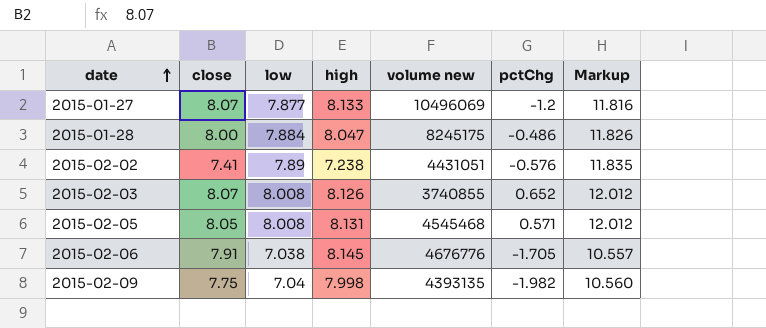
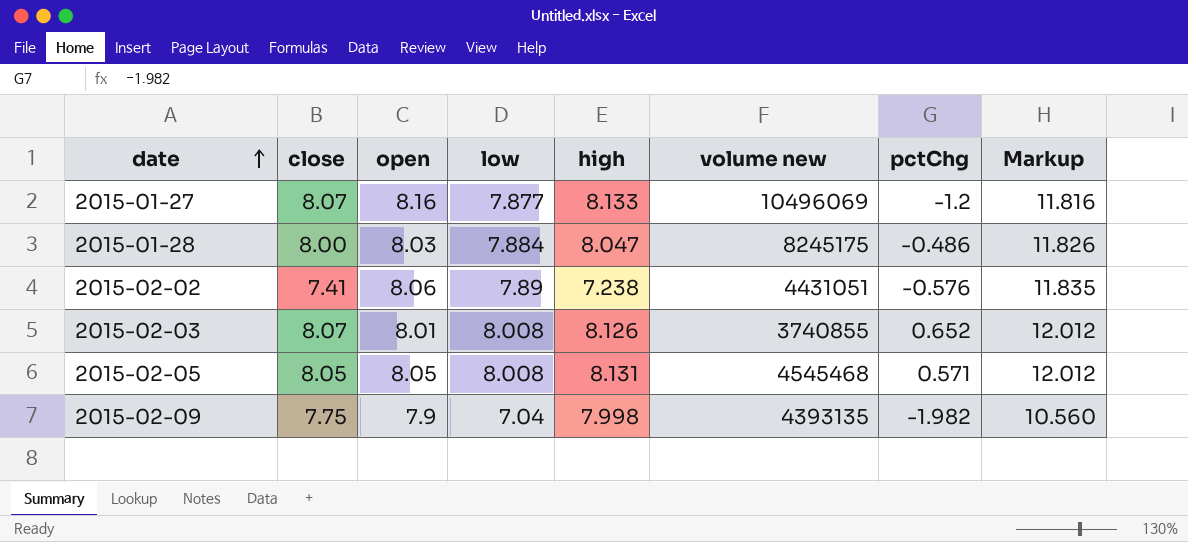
column open | position: none -> 3
row 2015-02-06: 7.91 | 7.038 | 8.145 | 4676776 | -1.705 | 10.557 -> none

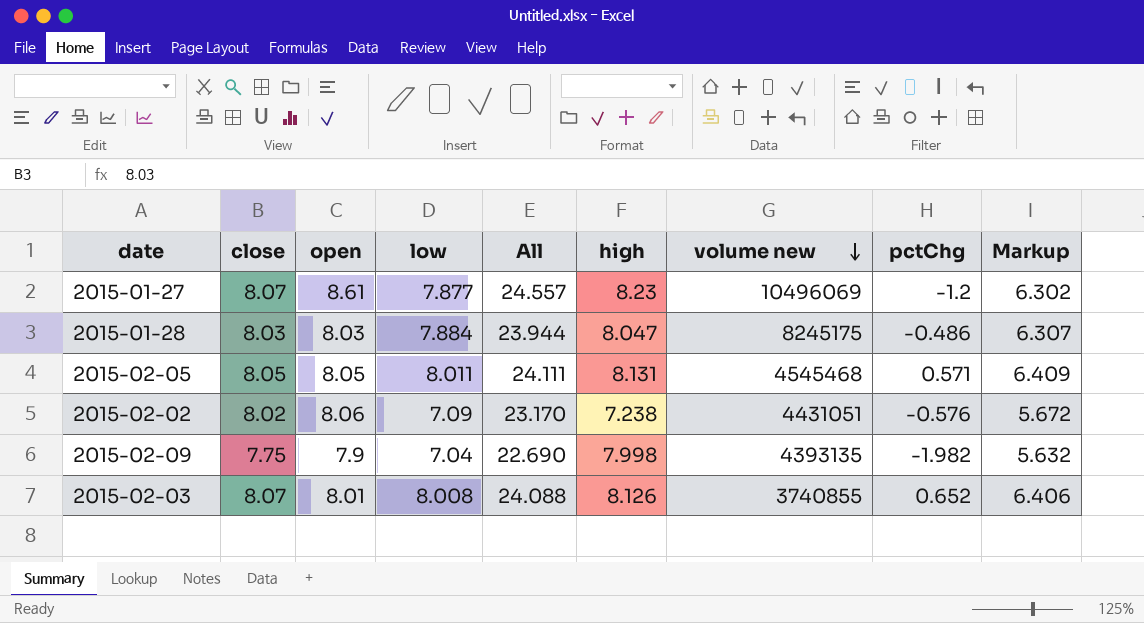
row order: date ascending -> volume new descending
column All | formula: none -> [close] + [open] + [low]
column Markup | formula: [low] * 1.5 -> [low] * 0.8
2015-01-27 | open: 8.16 -> 8.61
2015-01-27 | high: 8.133 -> 8.23
2015-01-28 | close: 8.00 -> 8.03
2015-02-05 | low: 8.008 -> 8.011
2015-02-02 | close: 7.41 -> 8.02
2015-02-02 | low: 7.89 -> 7.09

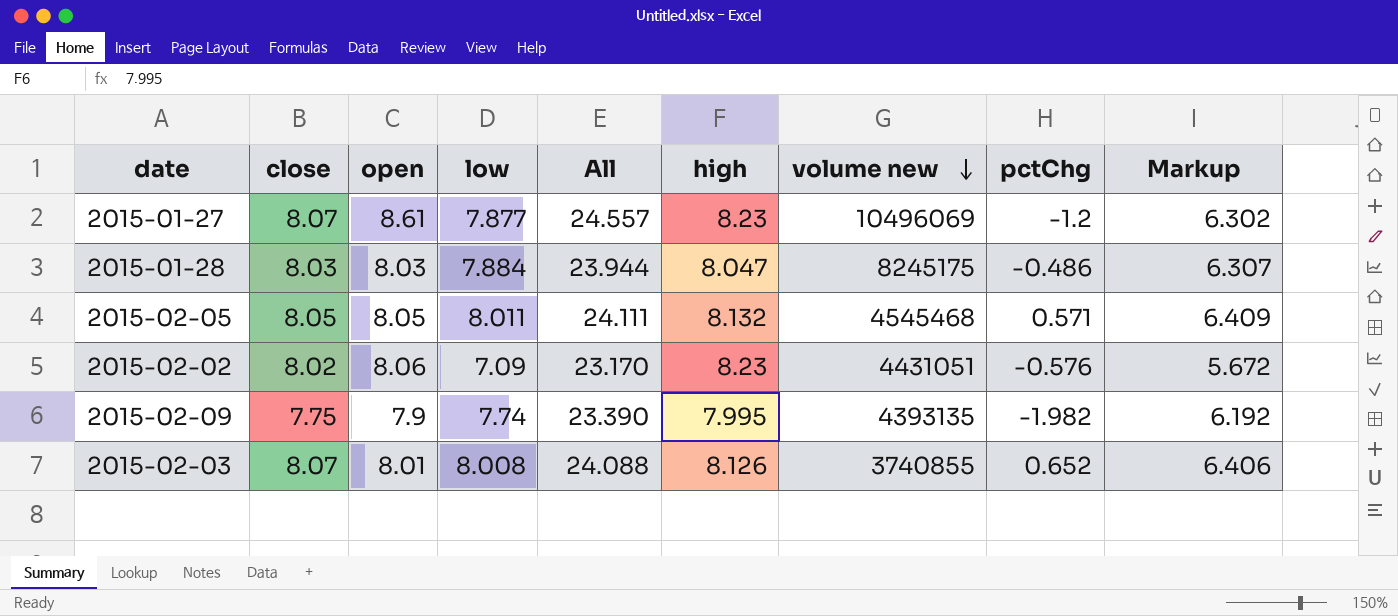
2015-02-05 | high: 8.131 -> 8.132
2015-02-02 | high: 7.238 -> 8.23
2015-02-09 | low: 7.04 -> 7.74
2015-02-09 | All: 22.690 -> 23.390
2015-02-09 | high: 7.998 -> 7.995
2015-02-09 | Markup: 5.632 -> 6.192

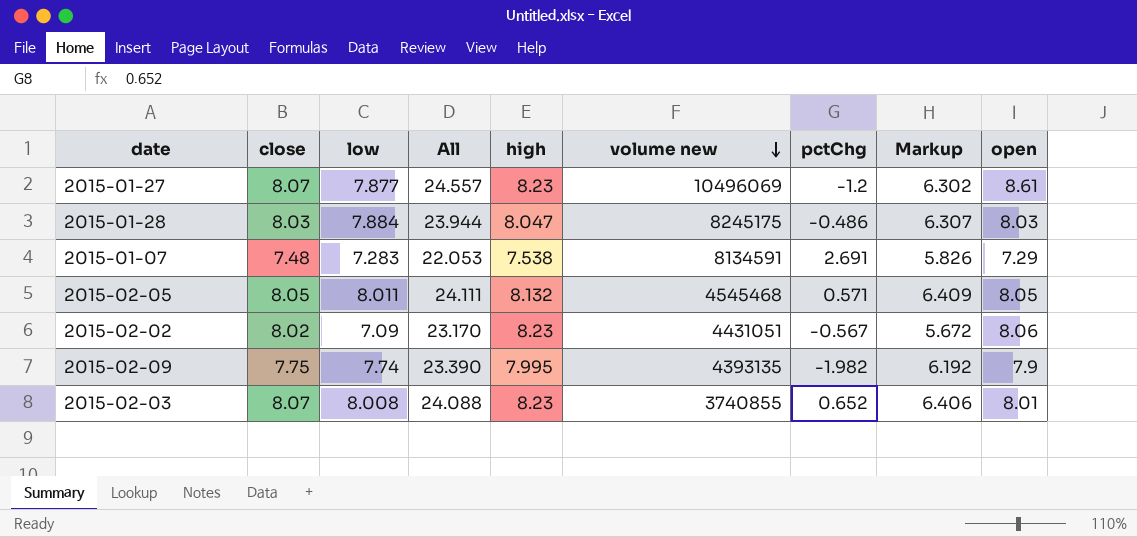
column open | position: 3 -> 9
row 2015-01-07: none -> 7.48 | 7.283 | 22.053 | 7.538 | 8134591 | 2.691 | 5.826 | 7.29
2015-02-02 | pctChg: -0.576 -> -0.567
2015-02-03 | high: 8.126 -> 8.23

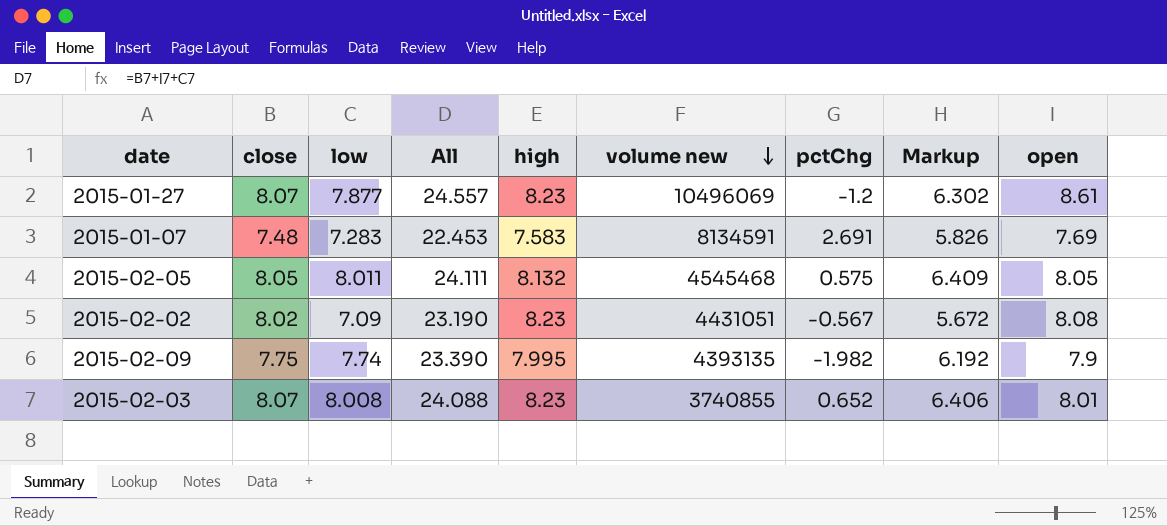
row 2015-01-28: 8.03 | 7.884 | 23.944 | 8.047 | 8245175 | -0.486 | 6.307 | 8.03 -> none
2015-01-07 | All: 22.053 -> 22.453
2015-01-07 | high: 7.538 -> 7.583
2015-01-07 | open: 7.29 -> 7.69
2015-02-05 | pctChg: 0.571 -> 0.575
2015-02-02 | All: 23.170 -> 23.190
2015-02-02 | open: 8.06 -> 8.08

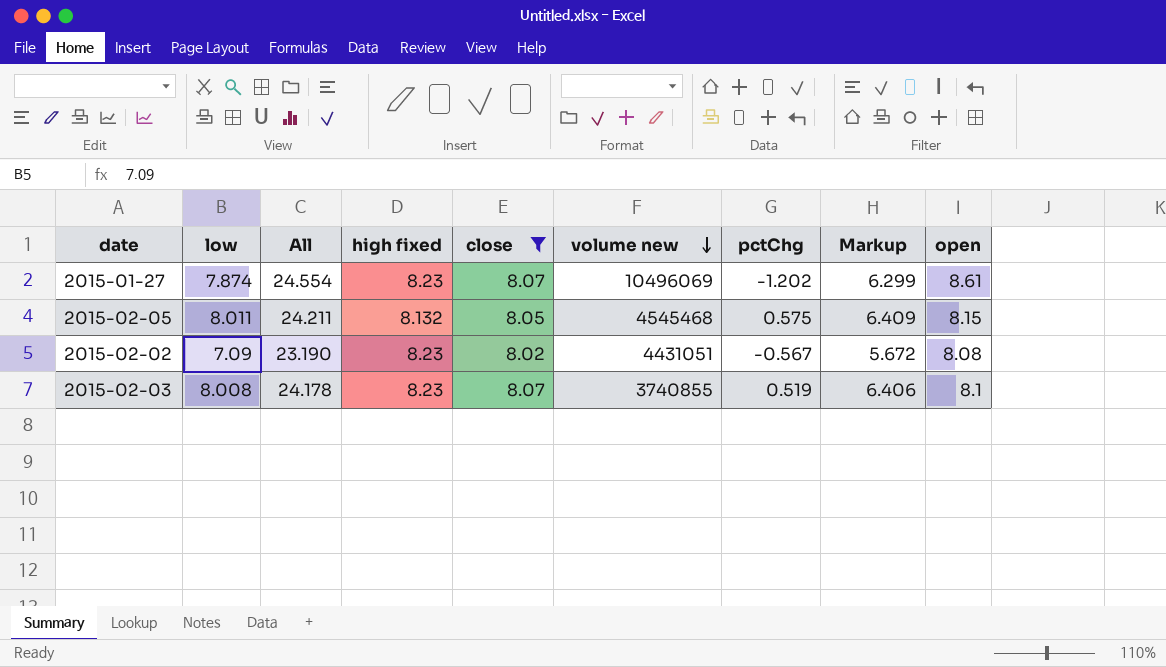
filter: none -> close >= 8.02
column name: high -> high fixed
column close | position: 2 -> 5
2015-01-27 | low: 7.877 -> 7.874
2015-01-27 | All: 24.557 -> 24.554
2015-01-27 | pctChg: -1.2 -> -1.202
2015-01-27 | Markup: 6.302 -> 6.299
2015-02-05 | All: 24.111 -> 24.211
2015-02-05 | open: 8.05 -> 8.15
2015-02-03 | All: 24.088 -> 24.178
2015-02-03 | pctChg: 0.652 -> 0.519
2015-02-03 | open: 8.01 -> 8.1

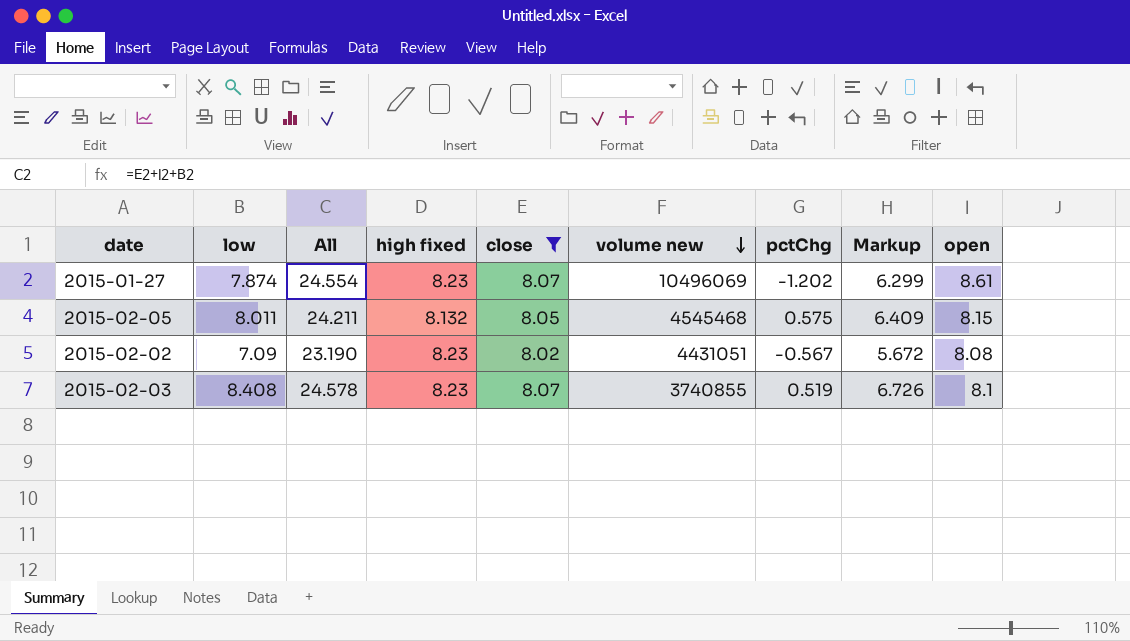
2015-02-03 | low: 8.008 -> 8.408
2015-02-03 | All: 24.178 -> 24.578
2015-02-03 | Markup: 6.406 -> 6.726

